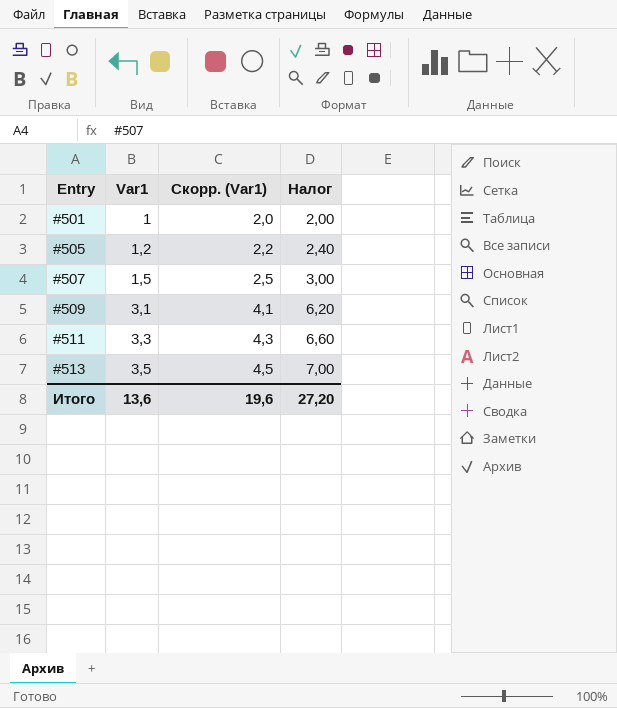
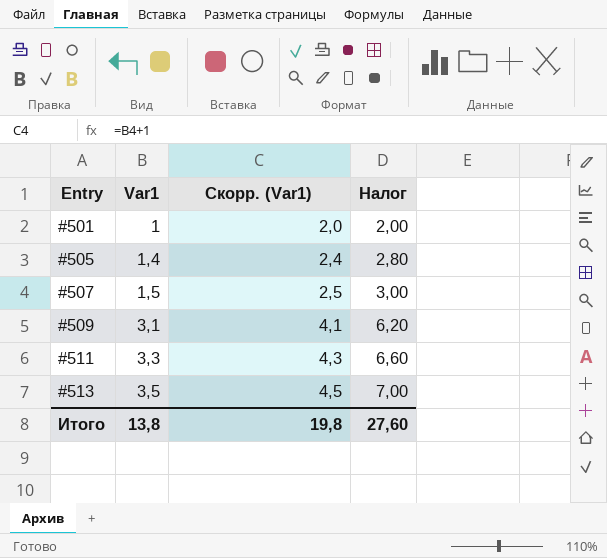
#505 | Var1: 1,2 -> 1,4
#505 | Скорр. (Var1): 2,2 -> 2,4
#505 | Налог: 2,40 -> 2,80
Итого | Var1: 13,6 -> 13,8
Итого | Скорр. (Var1): 19,6 -> 19,8
Итого | Налог: 27,20 -> 27,60

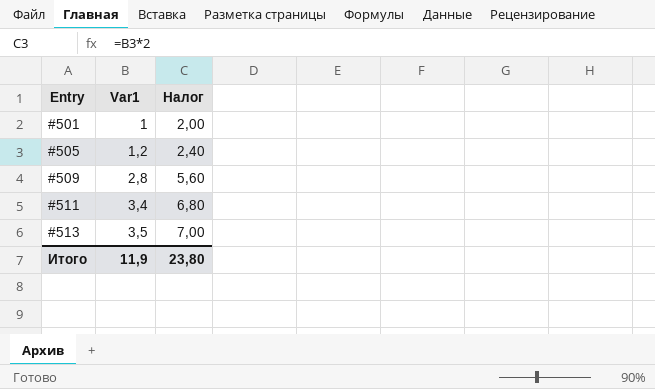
column Скорр. (Var1) | formula: [Var1] + 1 -> none
row #507: 1,5 | 2,5 | 3,00 -> none
#505 | Var1: 1,4 -> 1,2
#505 | Налог: 2,80 -> 2,40
#509 | Var1: 3,1 -> 2,8
#509 | Налог: 6,20 -> 5,60
#511 | Var1: 3,3 -> 3,4
#511 | Налог: 6,60 -> 6,80
Итого | Var1: 13,8 -> 11,9
Итого | Налог: 27,60 -> 23,80

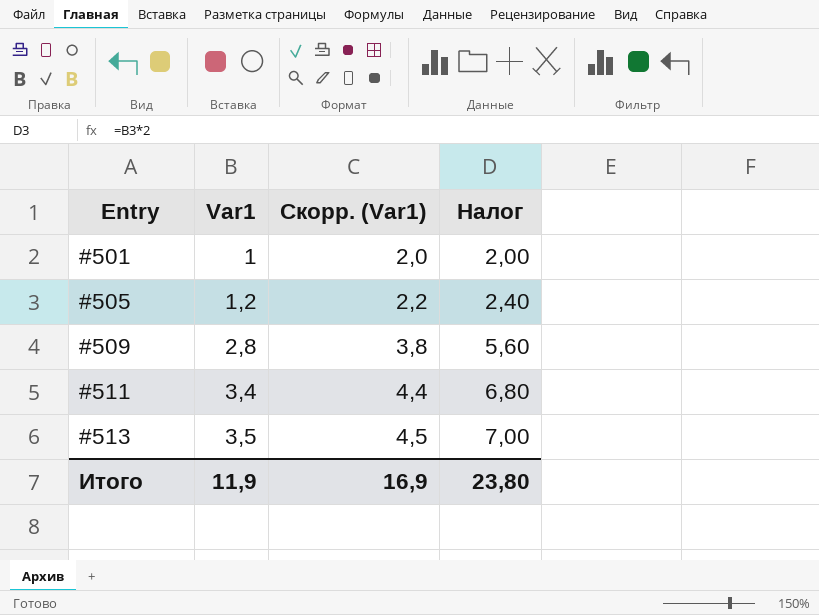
column Скорр. (Var1) | formula: none -> [Var1] + 1

